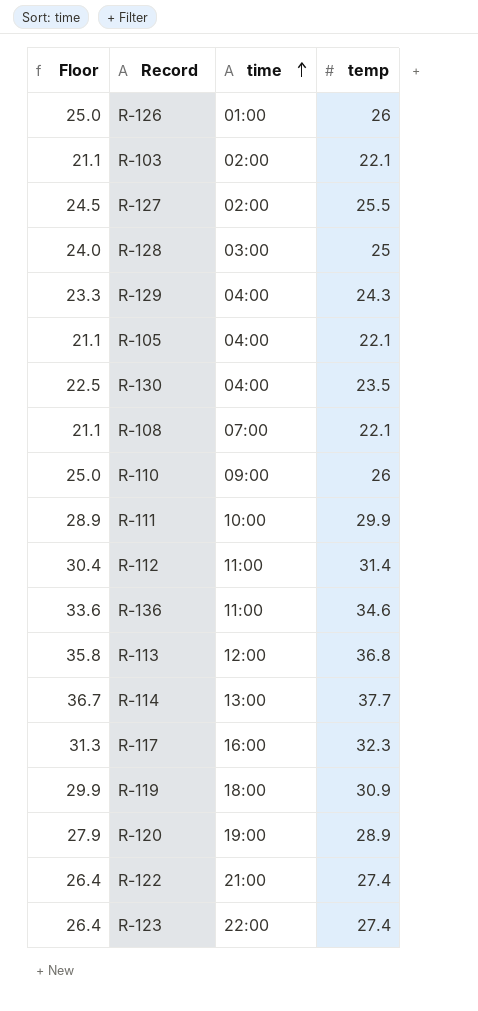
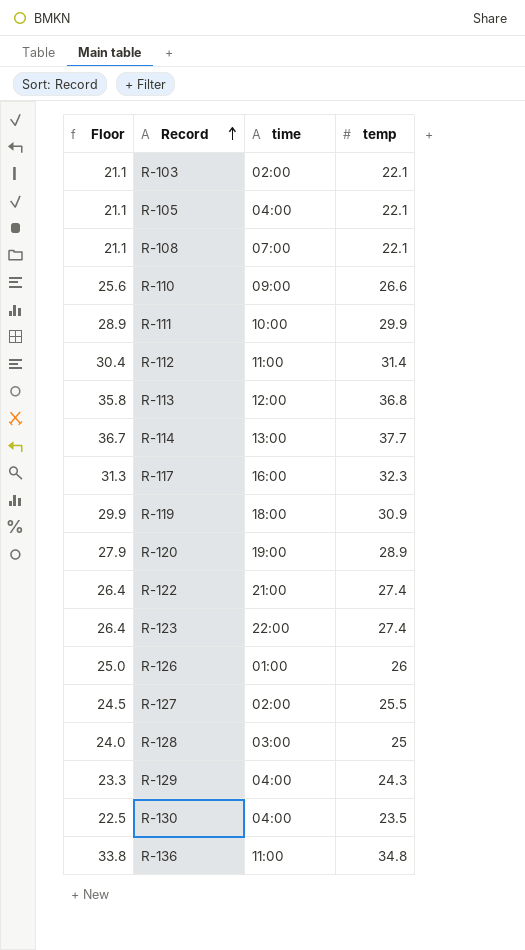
row order: time ascending -> Record ascending
R-110 | Floor: 25.0 -> 25.6
R-110 | temp: 26 -> 26.6
R-136 | Floor: 33.6 -> 33.8
R-136 | temp: 34.6 -> 34.8

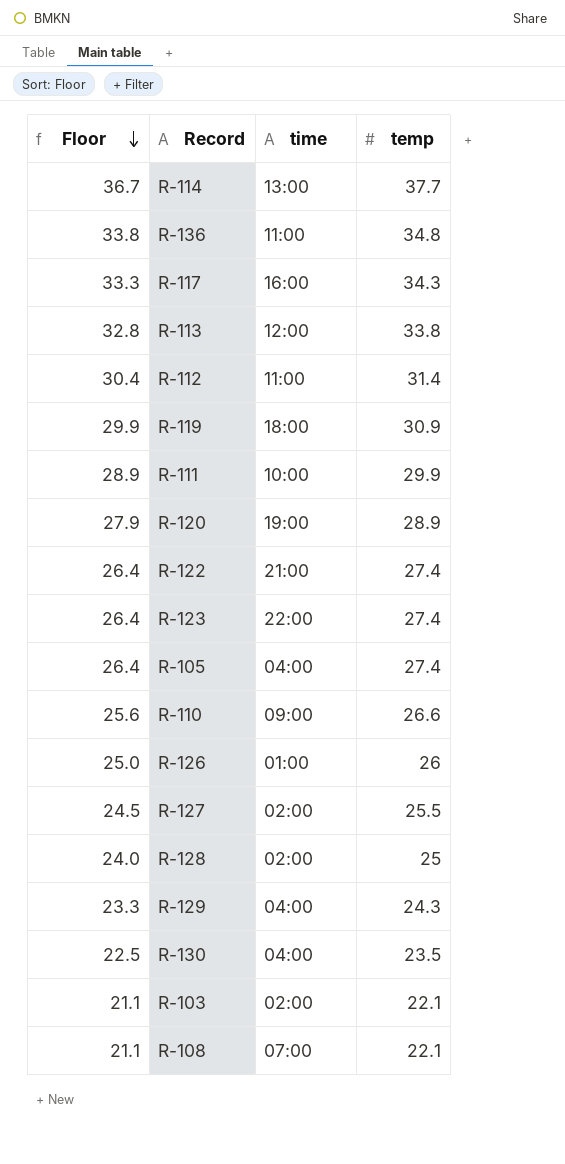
row order: Record ascending -> Floor descending
R-117 | Floor: 31.3 -> 33.3
R-117 | temp: 32.3 -> 34.3
R-113 | Floor: 35.8 -> 32.8
R-113 | temp: 36.8 -> 33.8
R-105 | Floor: 21.1 -> 26.4
R-105 | temp: 22.1 -> 27.4
R-128 | time: 03:00 -> 02:00

